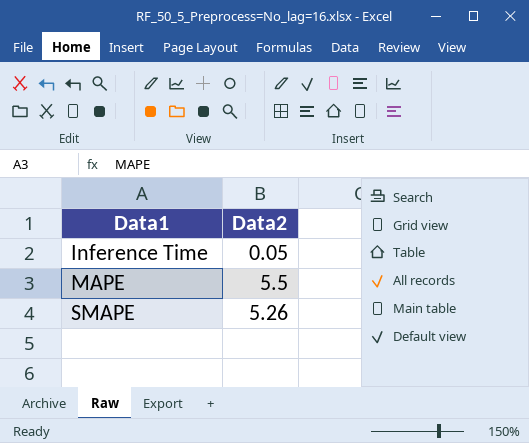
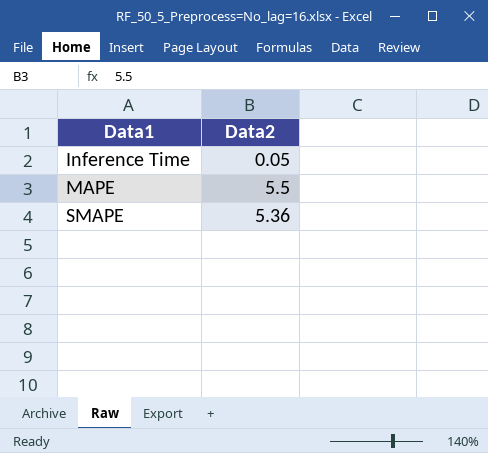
SMAPE | Data2: 5.26 -> 5.36

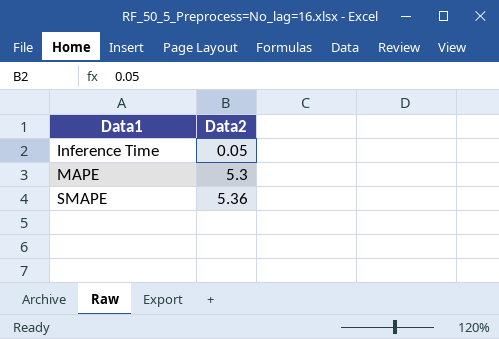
MAPE | Data2: 5.5 -> 5.3

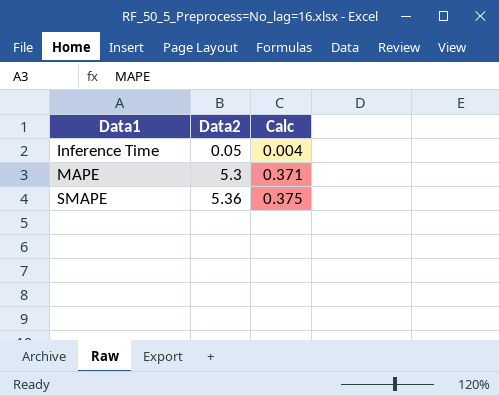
column Calc | formula: none -> [Data2] * 0.07

